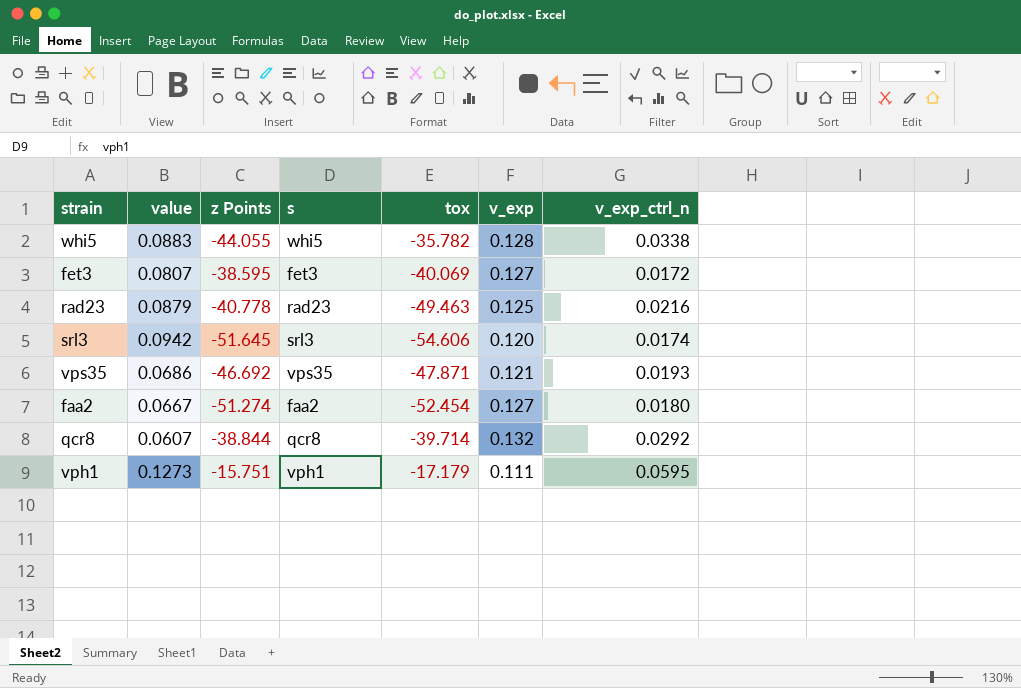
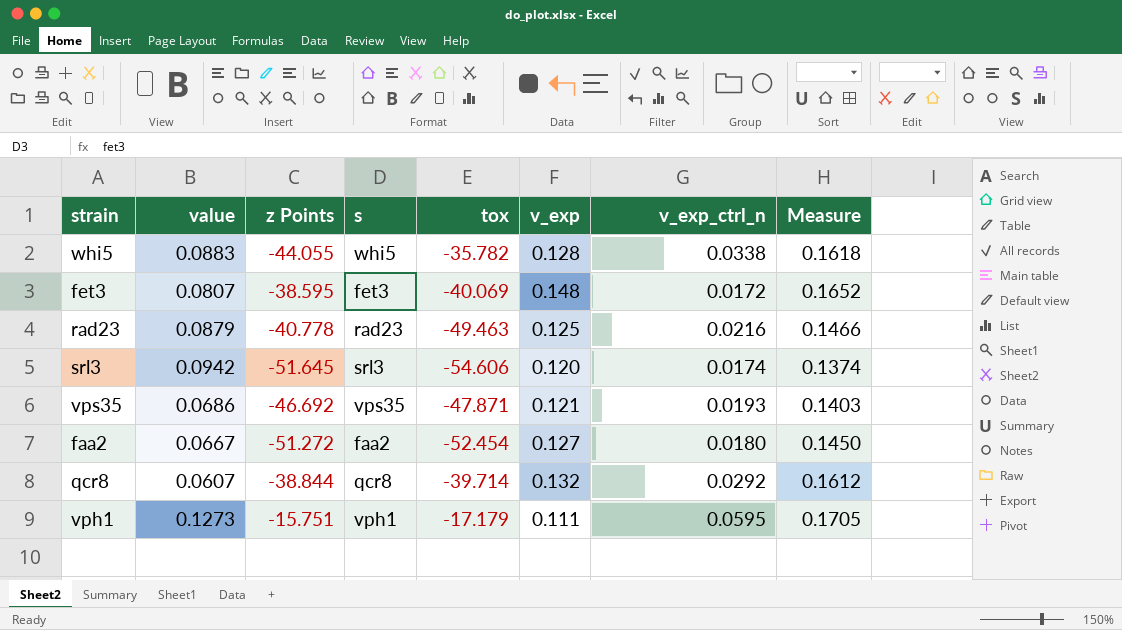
column Measure | formula: none -> [v_exp] + [v_exp_ctrl_n]
fet3 | v_exp: 0.127 -> 0.148
faa2 | z Points: -51.274 -> -51.272

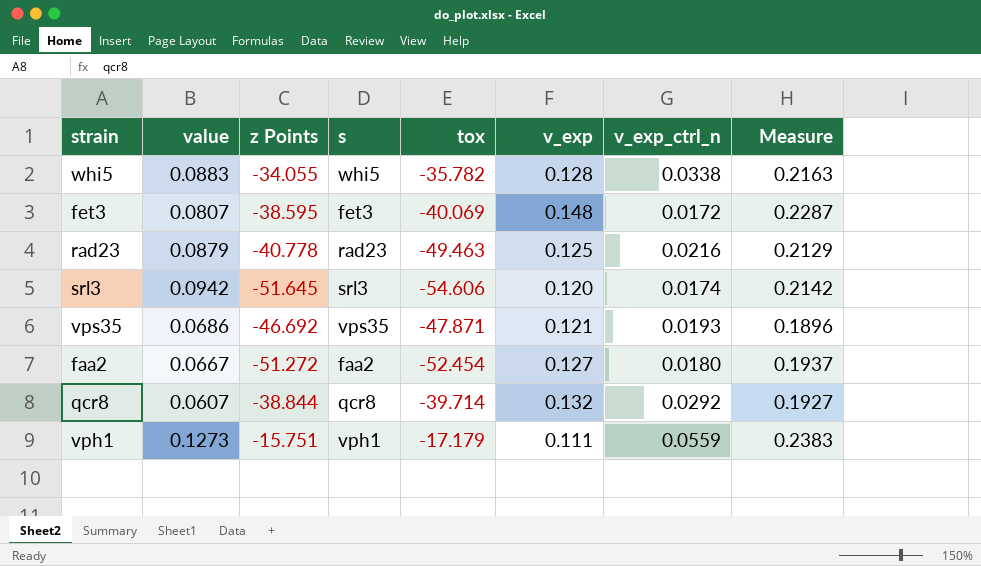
column Measure | formula: [v_exp] + [v_exp_ctrl_n] -> [value] + [v_exp]
whi5 | z Points: -44.055 -> -34.055
vph1 | v_exp_ctrl_n: 0.0595 -> 0.0559

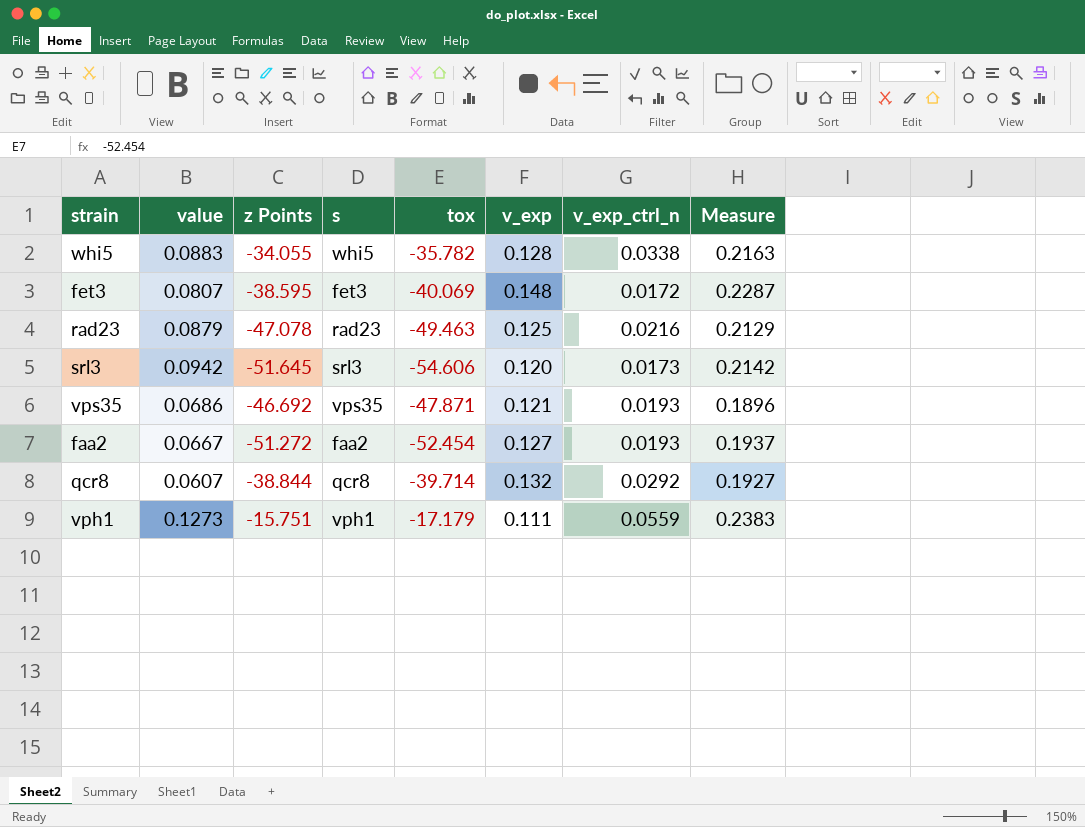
rad23 | z Points: -40.778 -> -47.078
srl3 | v_exp_ctrl_n: 0.0174 -> 0.0173
faa2 | v_exp_ctrl_n: 0.0180 -> 0.0193

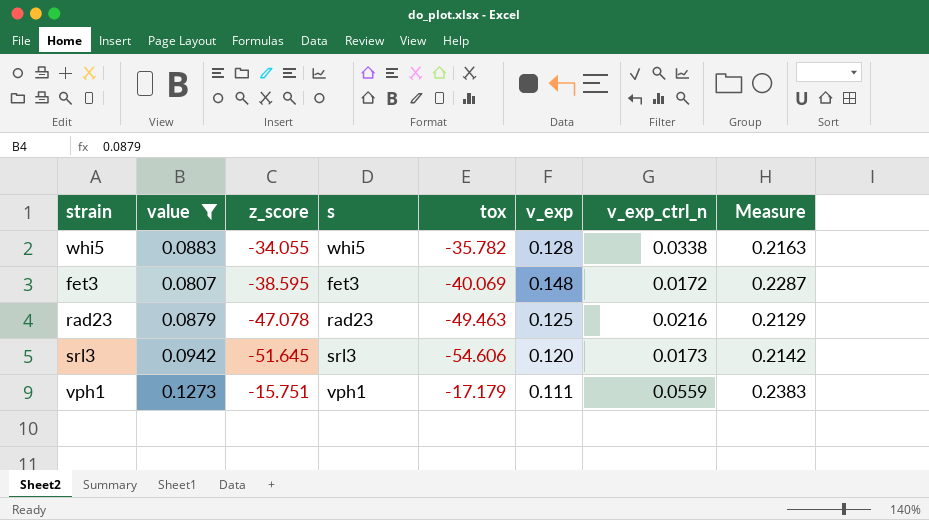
filter: none -> value >= 0.0807
column name: z Points -> z_score

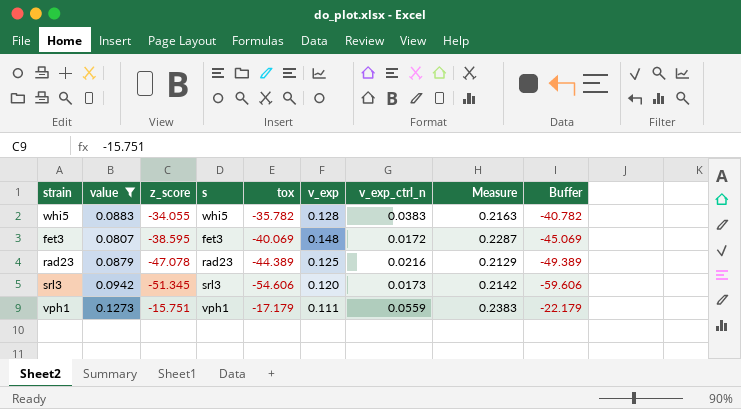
column Buffer | formula: none -> [tox] - 5
whi5 | v_exp_ctrl_n: 0.0338 -> 0.0383
rad23 | tox: -49.463 -> -44.389
srl3 | z_score: -51.645 -> -51.345

